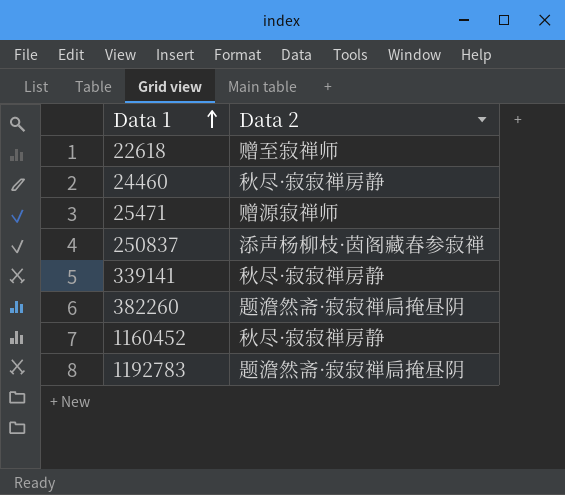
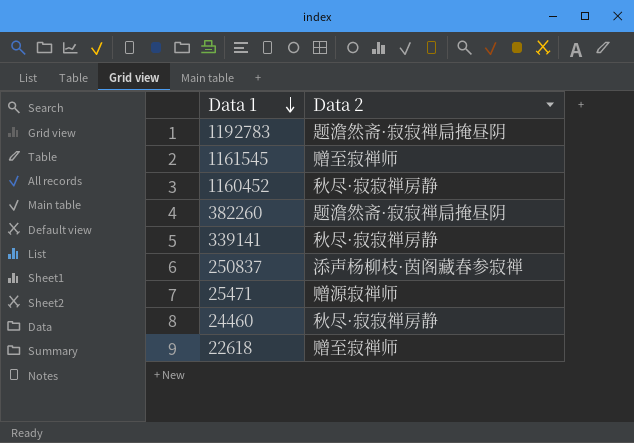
row order: Data 1 ascending -> Data 1 descending
row 1161545: none -> 赠至寂禅师

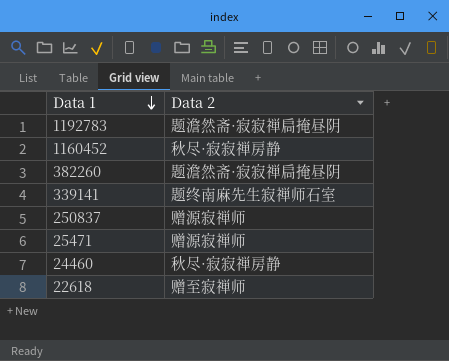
row 1161545: 赠至寂禅师 -> none
339141 | Data 2: 秋尽·寂寂禅房静 -> 题终南麻先生寂禅师石室
250837 | Data 2: 添声杨柳枝·茵阁藏春参寂禅 -> 赠源寂禅师

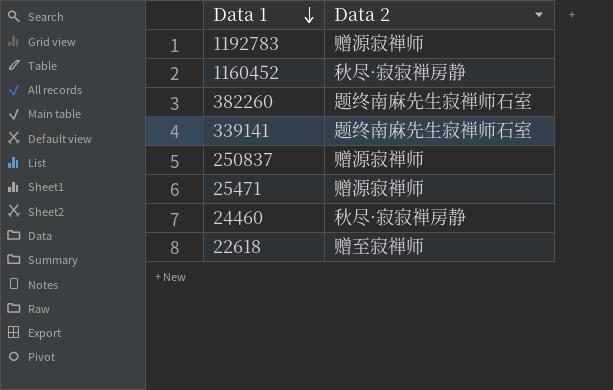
1192783 | Data 2: 题澹然斋·寂寂禅扃掩昼阴 -> 赠源寂禅师
382260 | Data 2: 题澹然斋·寂寂禅扃掩昼阴 -> 题终南麻先生寂禅师石室

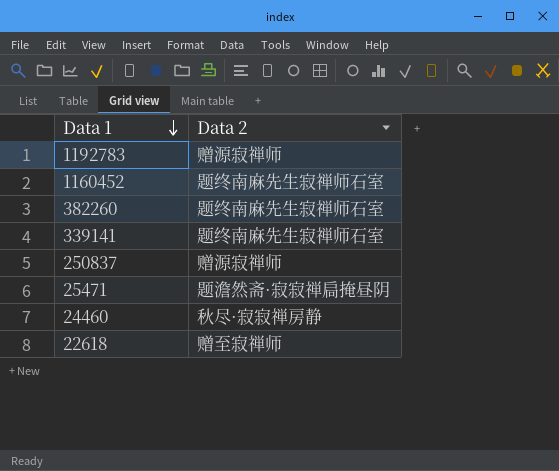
1160452 | Data 2: 秋尽·寂寂禅房静 -> 题终南麻先生寂禅师石室
25471 | Data 2: 赠源寂禅师 -> 题澹然斋·寂寂禅扃掩昼阴

